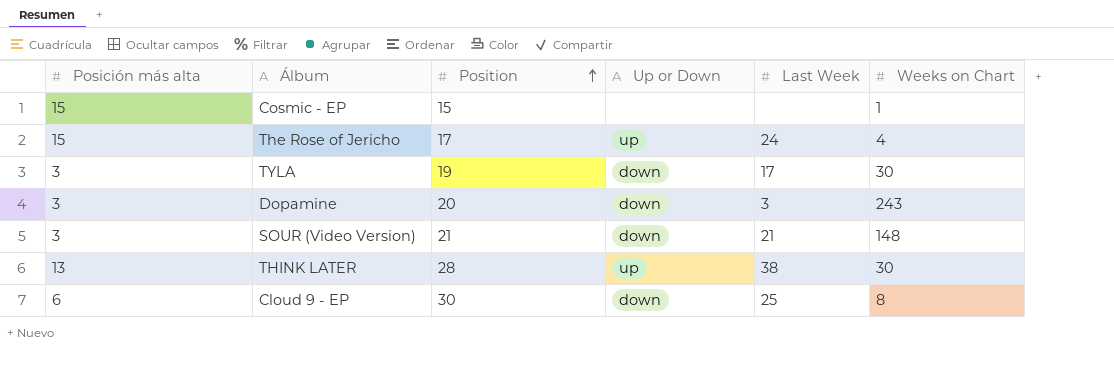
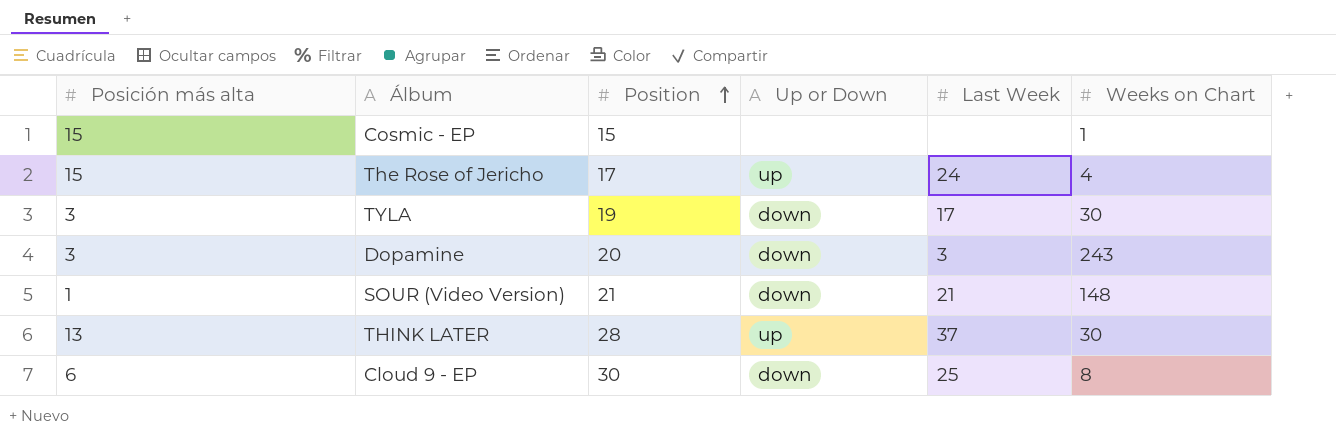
SOUR (Video Version) | Posición más alta: 3 -> 1
THINK LATER | Last Week: 38 -> 37

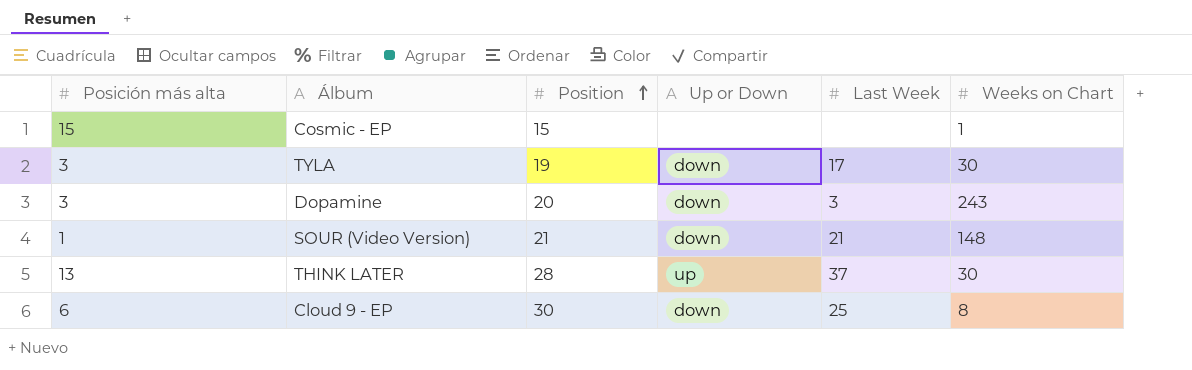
row The Rose of Jericho: 15 | 17 | up | 24 | 4 -> none

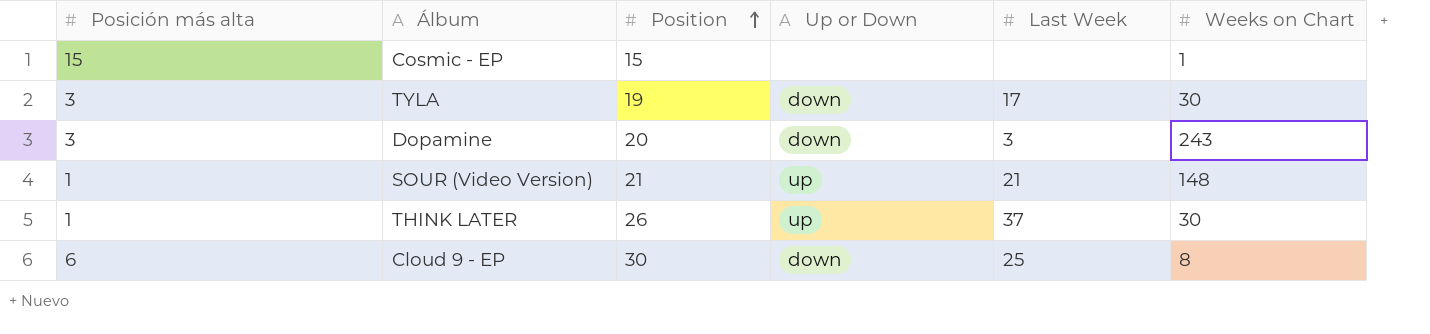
SOUR (Video Version) | Up or Down: down -> up
THINK LATER | Posición más alta: 13 -> 1
THINK LATER | Position: 28 -> 26

